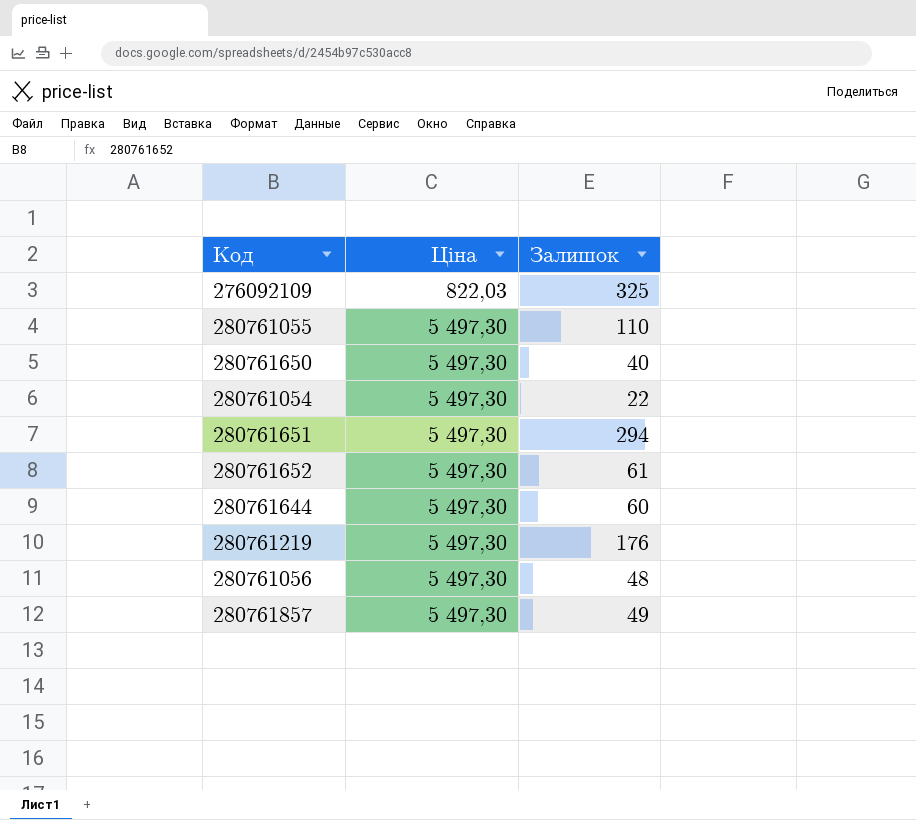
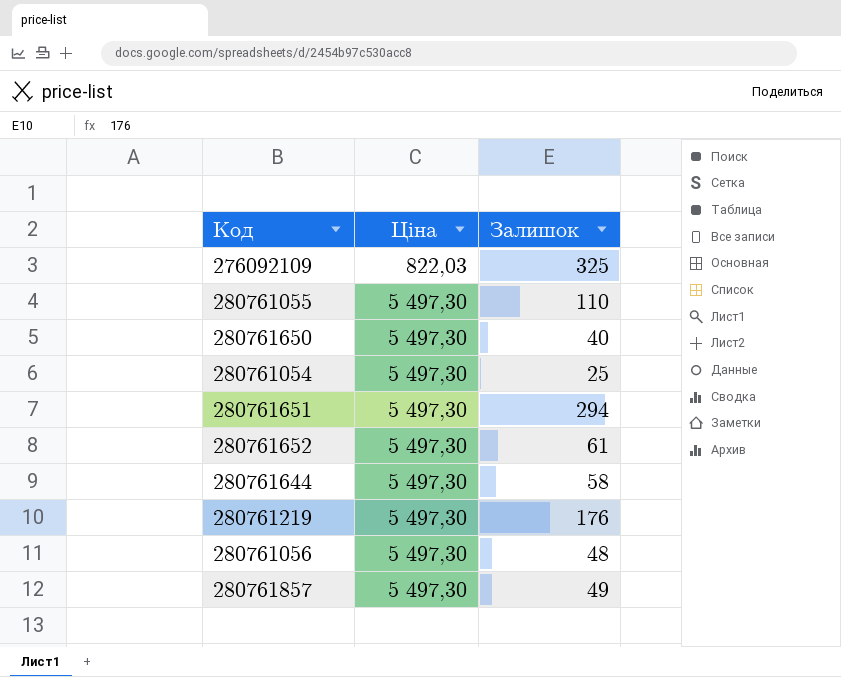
280761054 | Залишок: 22 -> 25
280761644 | Залишок: 60 -> 58

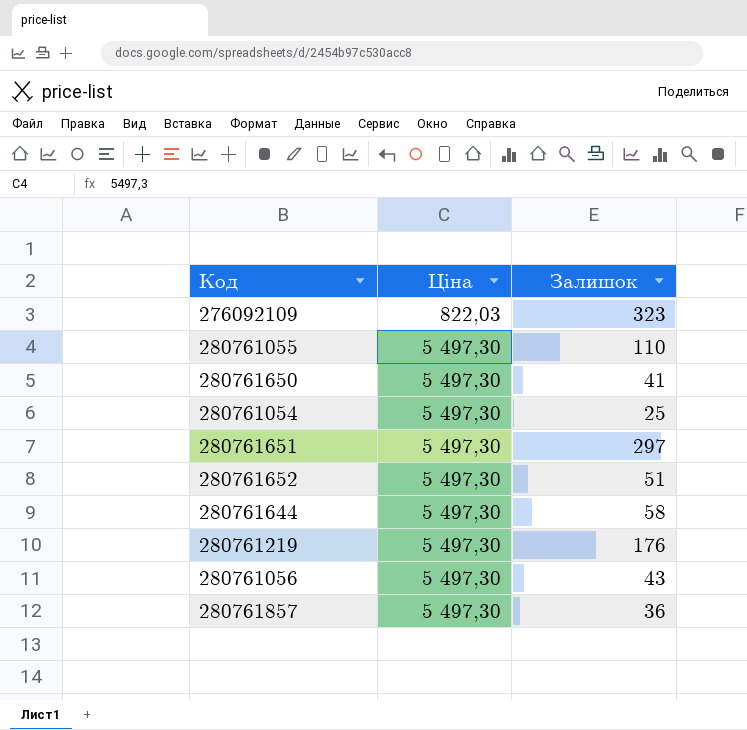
276092109 | Залишок: 325 -> 323
280761650 | Залишок: 40 -> 41
280761651 | Залишок: 294 -> 297
280761652 | Залишок: 61 -> 51
280761056 | Залишок: 48 -> 43
280761857 | Залишок: 49 -> 36

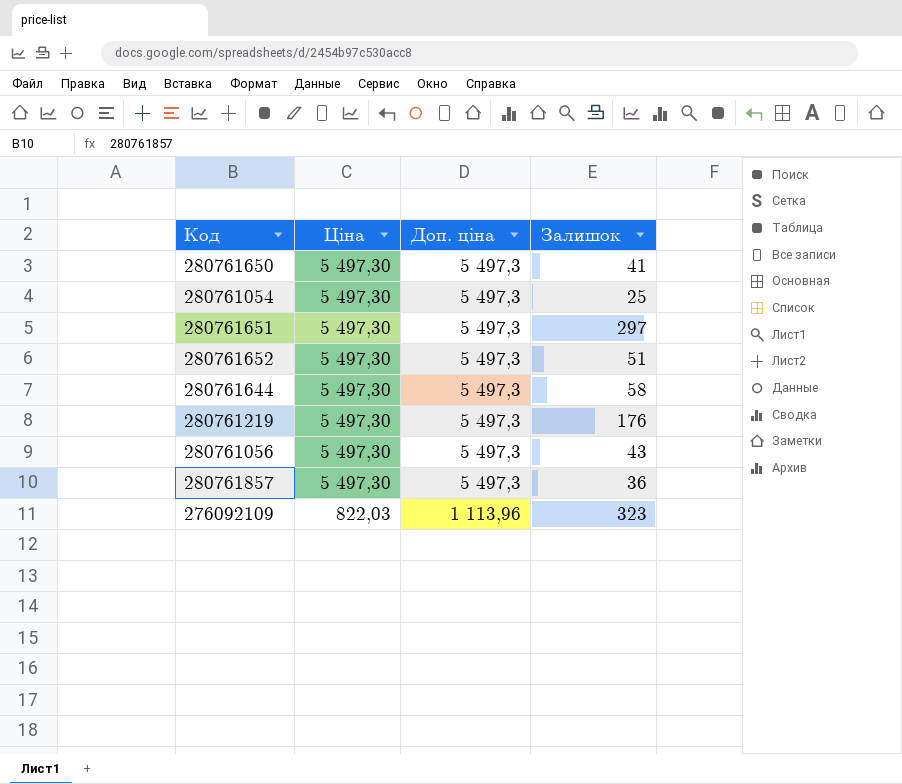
row order: Ціна ascending -> Ціна descending
column Доп. ціна | position: none -> 3
row 280761055: 5 497,30 | 110 -> none

